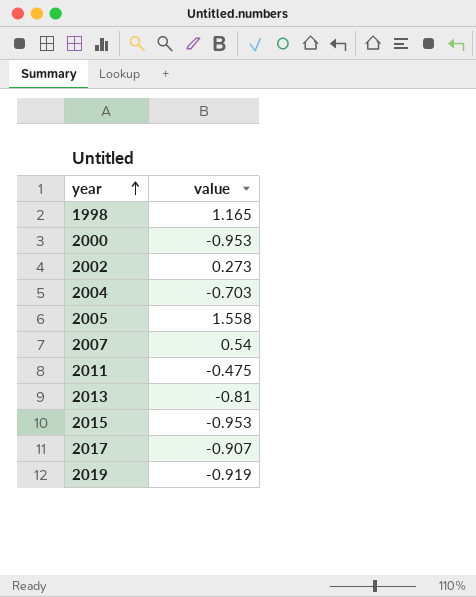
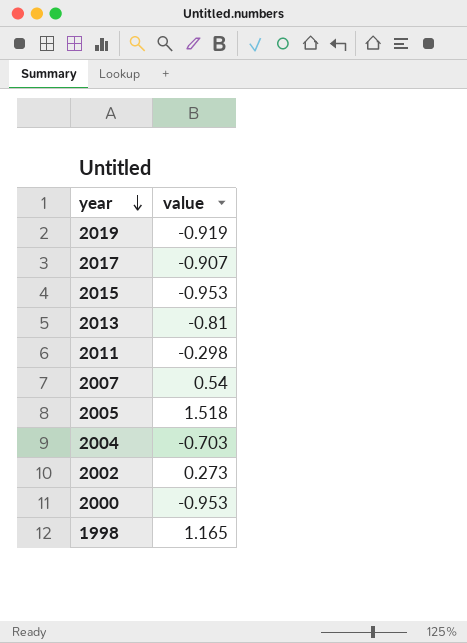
row order: year ascending -> year descending
2011 | value: -0.475 -> -0.298
2005 | value: 1.558 -> 1.518

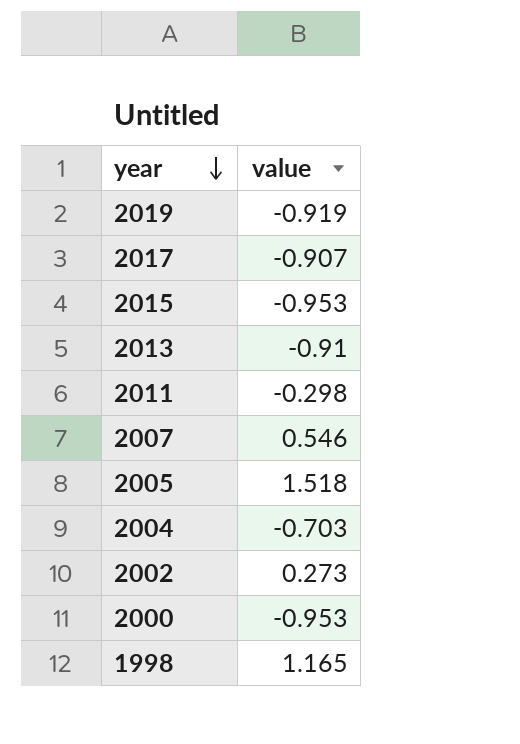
2013 | value: -0.81 -> -0.91
2007 | value: 0.54 -> 0.546

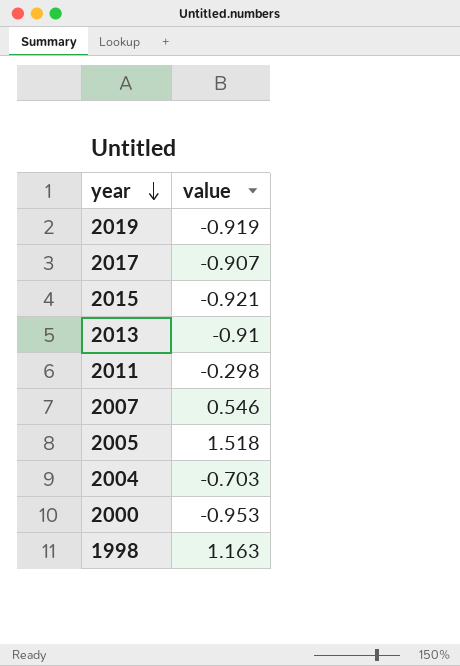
row 2002: 0.273 -> none
2015 | value: -0.953 -> -0.921
1998 | value: 1.165 -> 1.163

